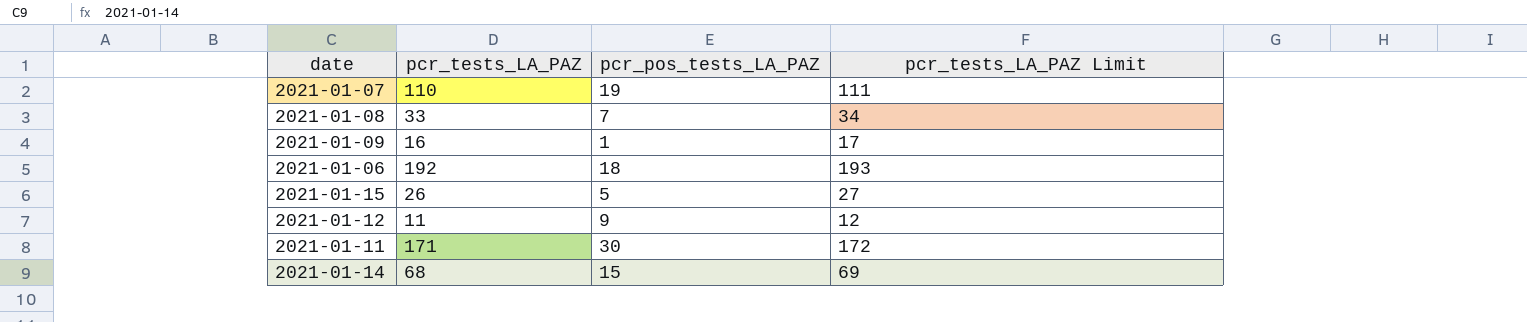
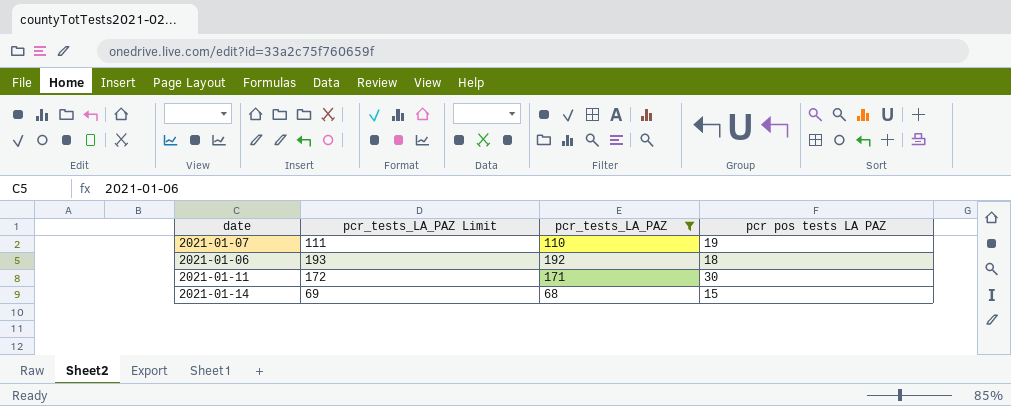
filter: none -> pcr_tests_LA_PAZ >= 68
column pcr_tests_LA_PAZ Limit | position: 4 -> 2
column name: pcr_pos_tests_LA_PAZ -> pcr pos tests LA PAZ

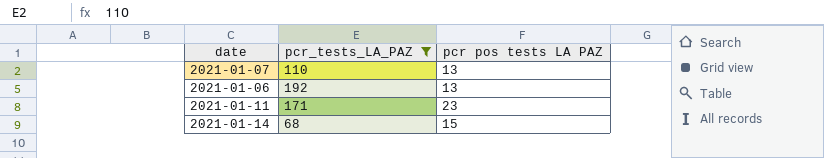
column pcr_tests_LA_PAZ Limit | formula: [pcr_tests_LA_PAZ] + 1 -> none
2021-01-07 | pcr pos tests LA PAZ: 19 -> 13
2021-01-06 | pcr pos tests LA PAZ: 18 -> 13
2021-01-11 | pcr pos tests LA PAZ: 30 -> 23

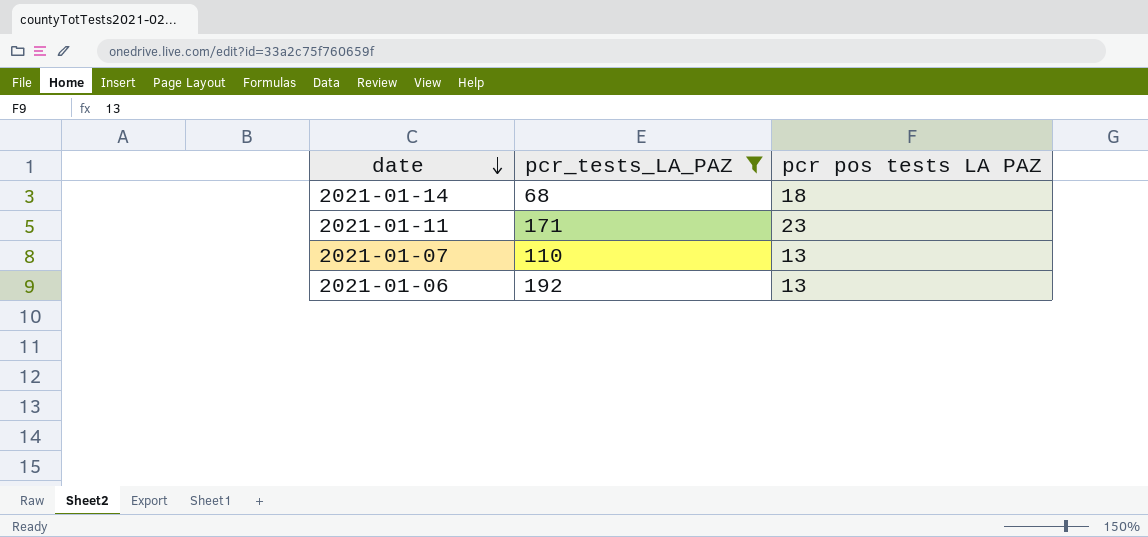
row order: none -> date descending
2021-01-14 | pcr pos tests LA PAZ: 15 -> 18

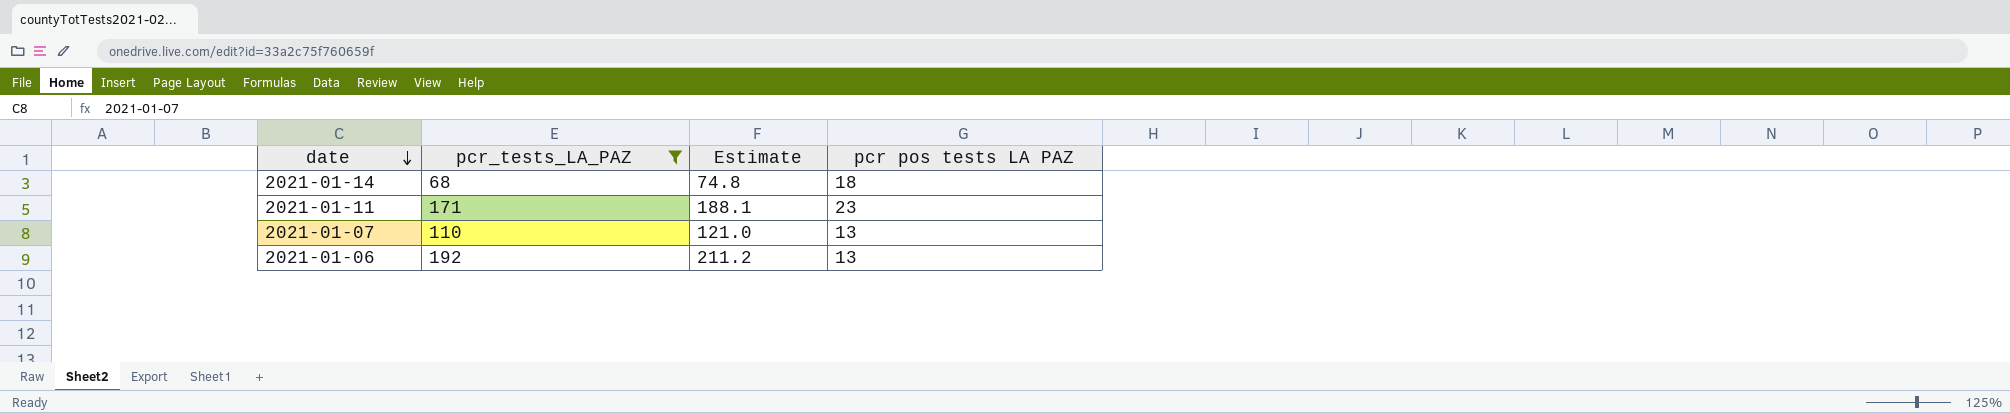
column Estimate | formula: none -> [pcr_tests_LA_PAZ] * 1.1

